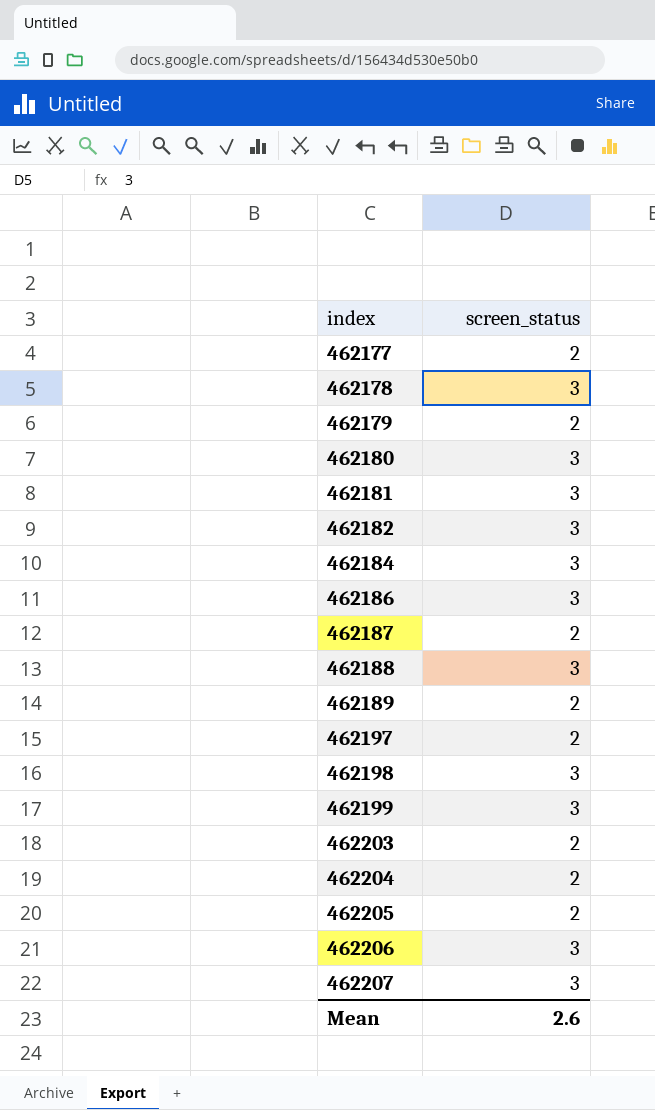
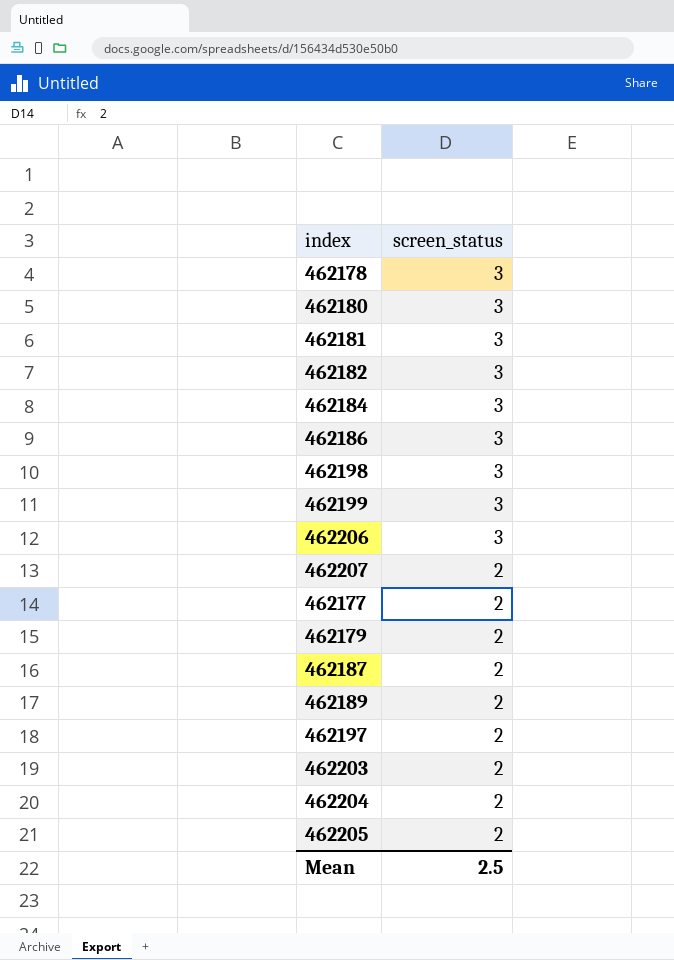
row order: index ascending -> screen_status descending
row 462188: 3 -> none
462207 | screen_status: 3 -> 2
Mean | screen_status: 2.6 -> 2.5

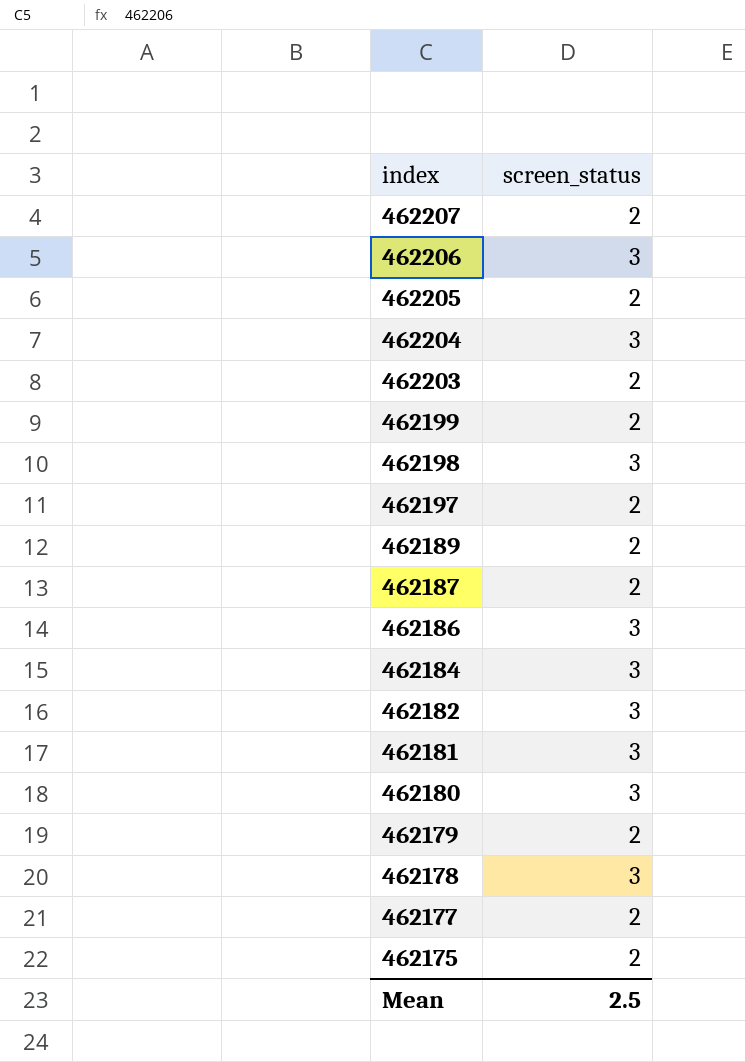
row order: screen_status descending -> index descending
462204 | screen_status: 2 -> 3
462199 | screen_status: 3 -> 2
row 462175: none -> 2

